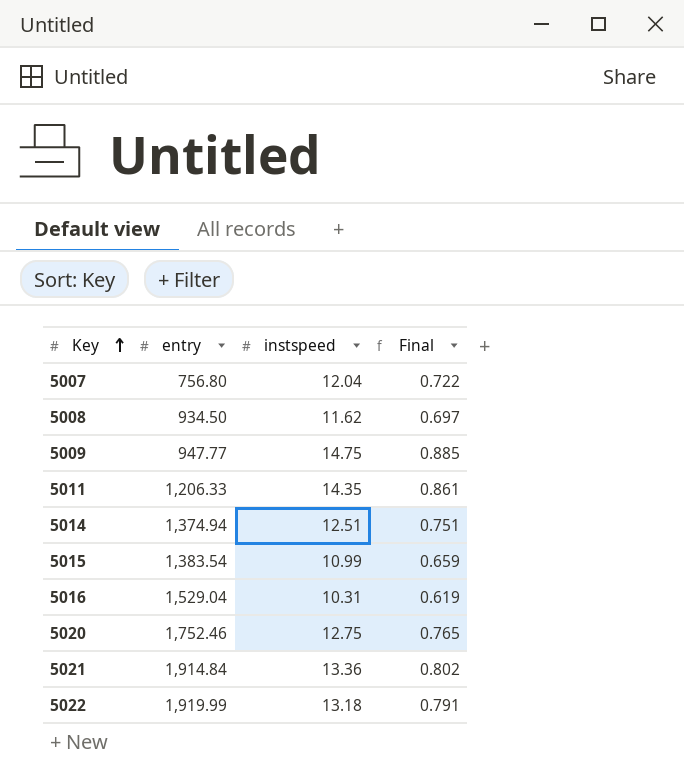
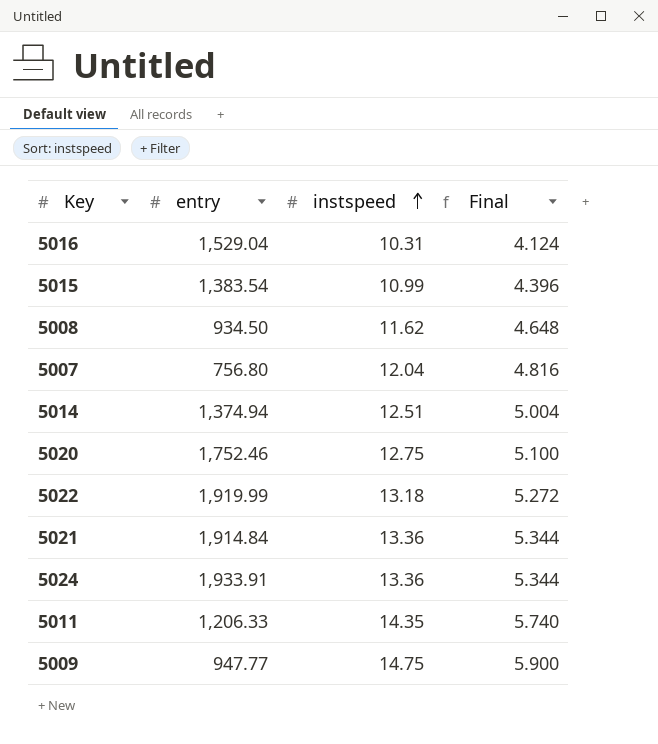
row order: Key ascending -> instspeed ascending
column Final | formula: [instspeed] * 0.06 -> [instspeed] * 0.4
row 5024: none -> 1,933.91 | 13.36 | 5.344

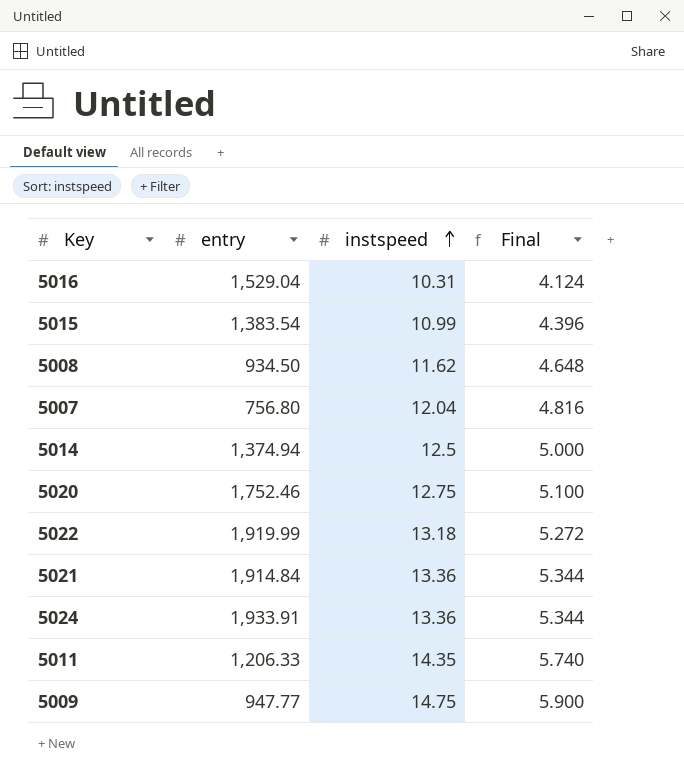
5014 | instspeed: 12.51 -> 12.5
5014 | Final: 5.004 -> 5.000

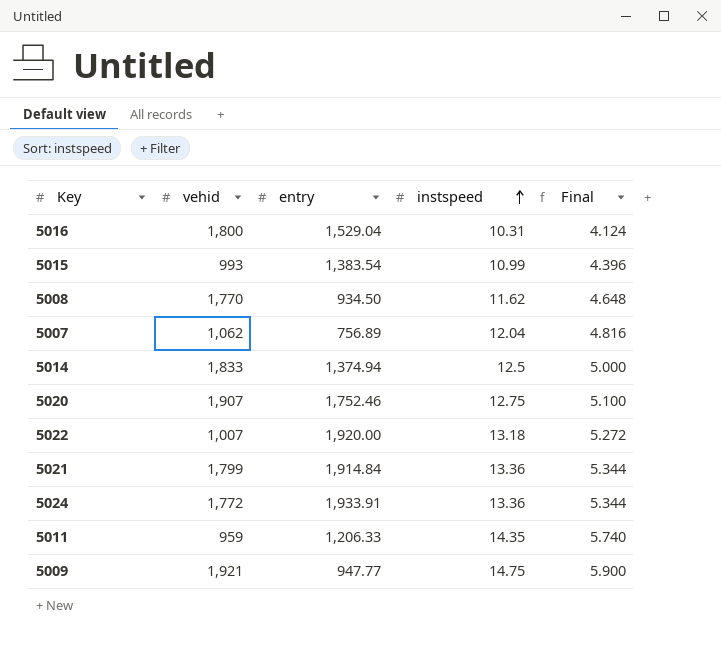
column vehid | position: none -> 2
5007 | entry: 756.80 -> 756.89
5022 | entry: 1,919.99 -> 1,920.00

